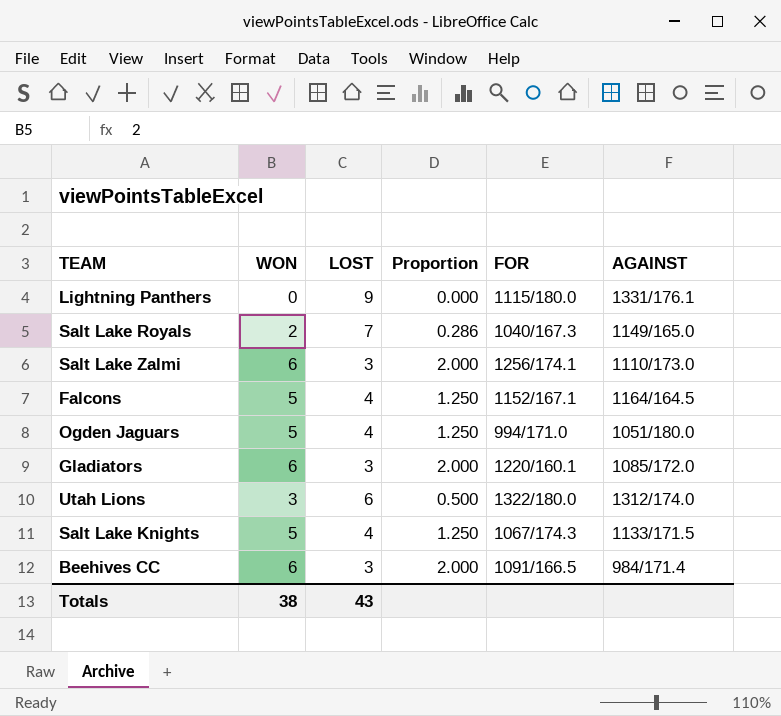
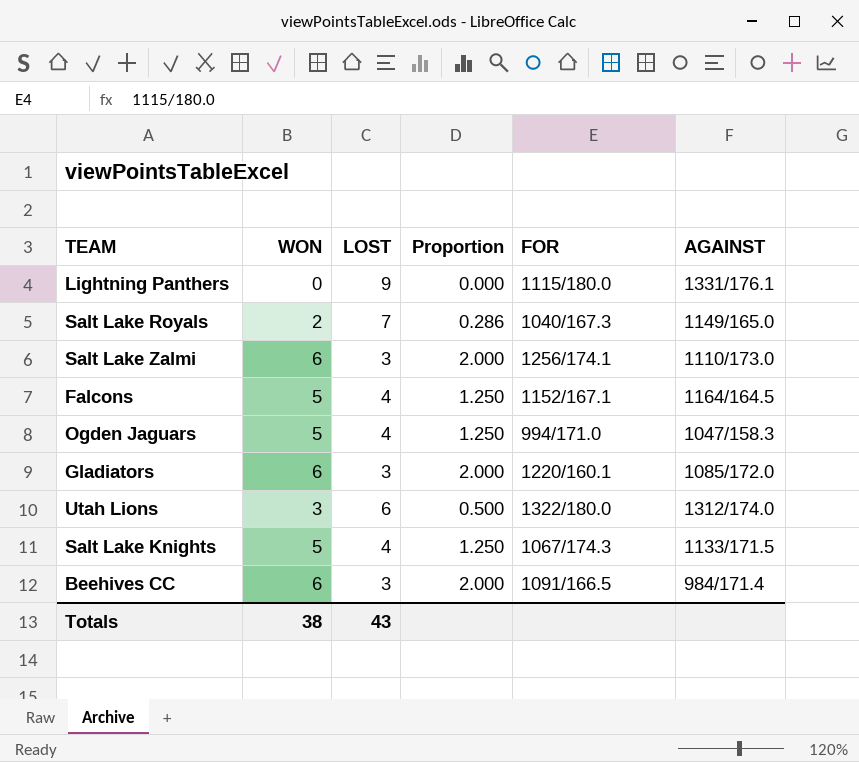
Ogden Jaguars | AGAINST: 1051/180.0 -> 1047/158.3

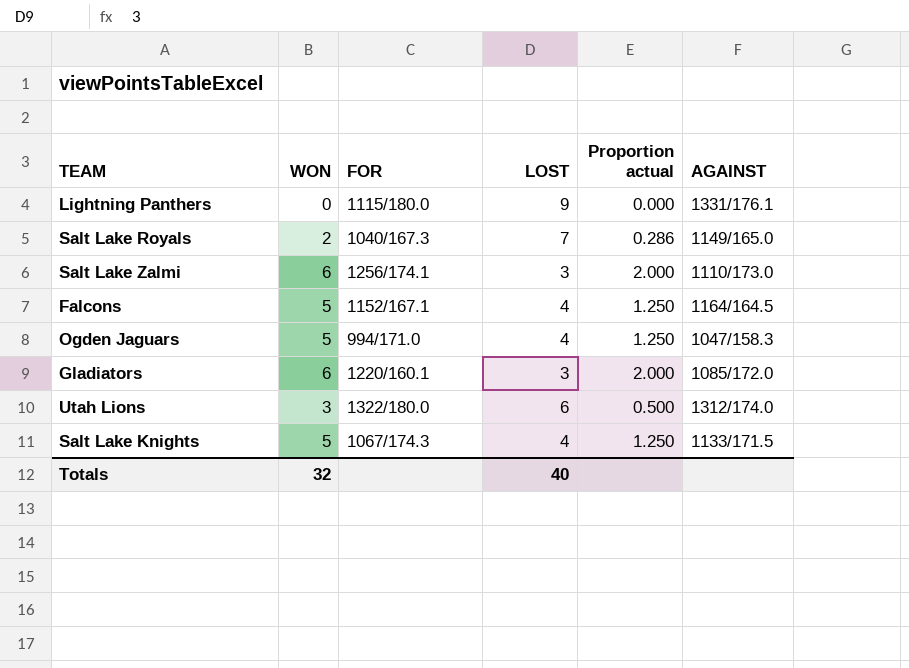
column FOR | position: 5 -> 3
column name: Proportion -> Proportion actual
row Beehives CC: 6 | 3 | 2.000 | 1091/166.5 | 984/171.4 -> none
Totals | WON: 38 -> 32
Totals | LOST: 43 -> 40

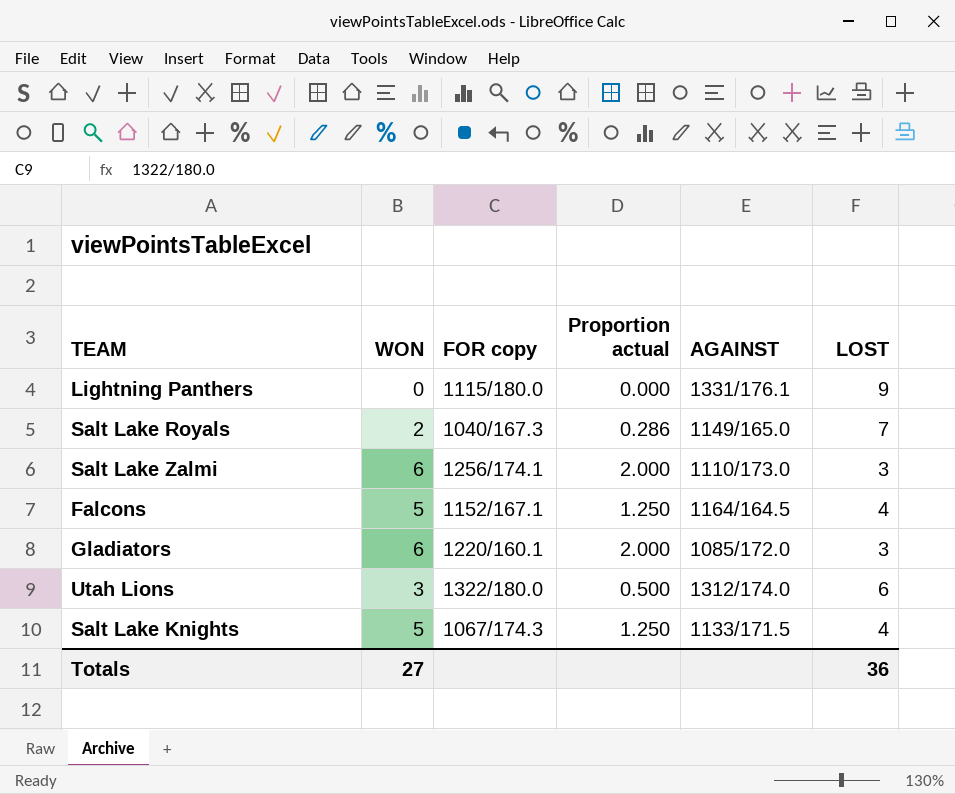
column name: FOR -> FOR copy
column LOST | position: 4 -> 6
row Ogden Jaguars: 5 | 994/171.0 | 4 | 1.250 | 1047/158.3 -> none
Totals | WON: 32 -> 27
Totals | LOST: 40 -> 36

